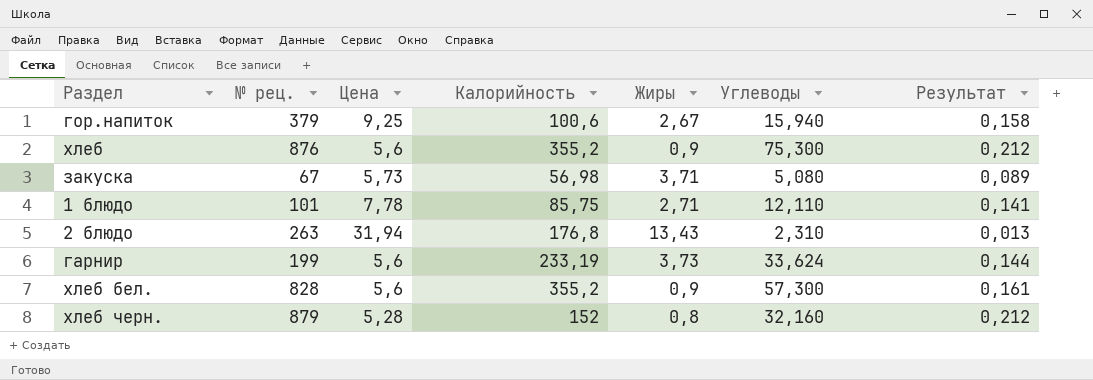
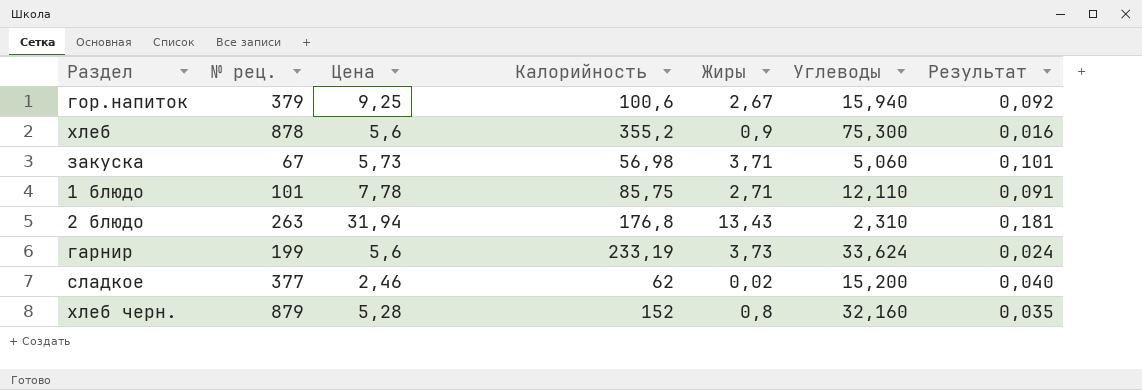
column Результат | formula: [Углеводы] / [Калорийность] -> [Цена] / [Калорийность]
row хлеб бел.: 828 | 5,6 | 355,2 | 0,9 | 57,300 | 0,161 -> none
хлеб | № рец.: 876 -> 878
закуска | Углеводы: 5,080 -> 5,060
row сладкое: none -> 377 | 2,46 | 62 | 0,02 | 15,200 | 0,040

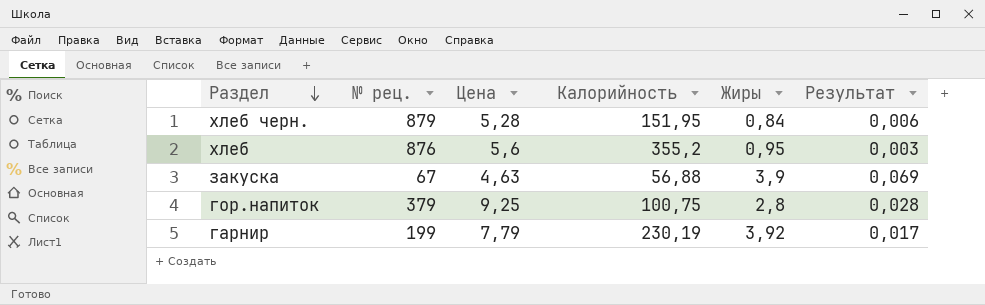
row order: none -> Раздел descending
column Углеводы | position: 6 -> none
column Результат | formula: [Цена] / [Калорийность] -> [Жиры] / [Калорийность]
row 1 блюдо: 101 | 7,78 | 85,75 | 2,71 | 12,110 | 0,091 -> none
row 2 блюдо: 263 | 31,94 | 176,8 | 13,43 | 2,310 | 0,181 -> none
row сладкое: 377 | 2,46 | 62 | 0,02 | 15,200 | 0,040 -> none
хлеб черн. | Калорийность: 152 -> 151,95
хлеб черн. | Жиры: 0,8 -> 0,84
хлеб | № рец.: 878 -> 876
хлеб | Жиры: 0,9 -> 0,95
закуска | Цена: 5,73 -> 4,63
закуска | Калорийность: 56,98 -> 56,88
закуска | Жиры: 3,71 -> 3,9
гор.напиток | Калорийность: 100,6 -> 100,75
гор.напиток | Жиры: 2,67 -> 2,8
гарнир | Цена: 5,6 -> 7,79
гарнир | Калорийность: 233,19 -> 230,19
гарнир | Жиры: 3,73 -> 3,92

